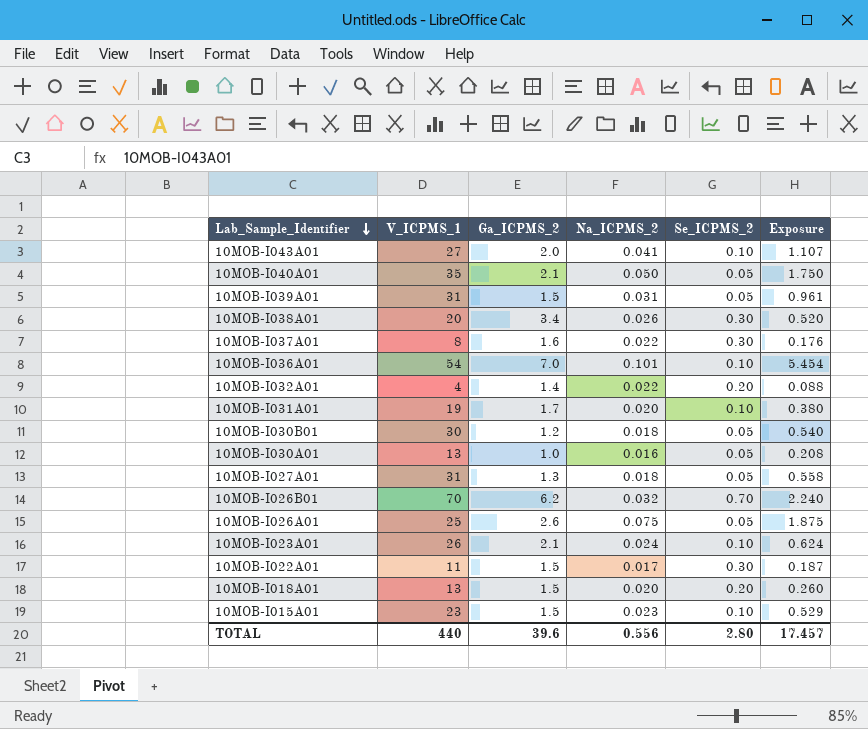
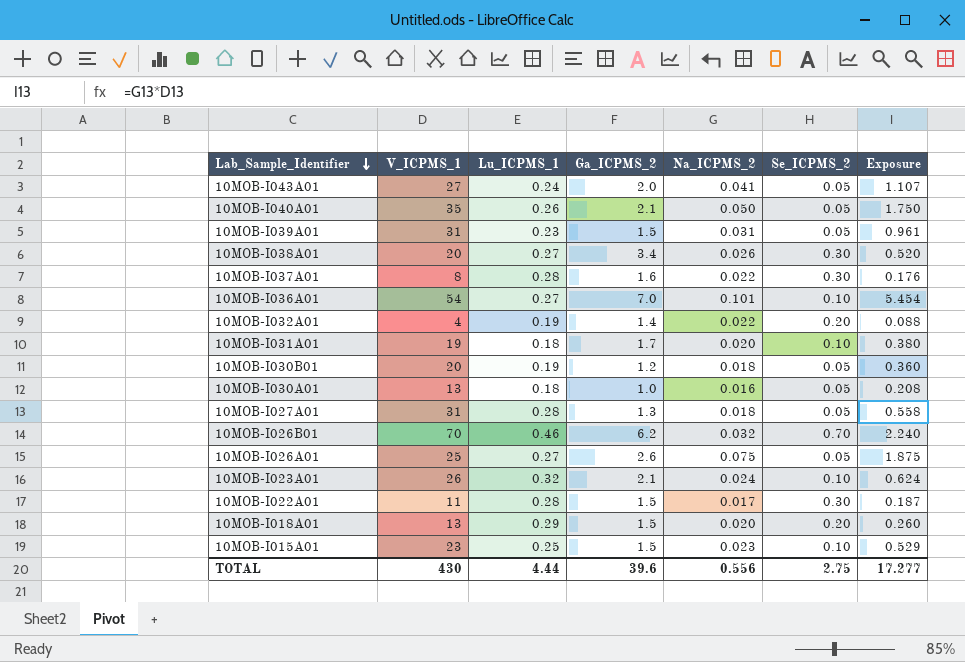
column Lu_ICPMS_1 | position: none -> 3
10MOB-I043A01 | Se_ICPMS_2: 0.10 -> 0.05
10MOB-I030B01 | V_ICPMS_1: 30 -> 20
10MOB-I030B01 | Exposure: 0.540 -> 0.360
TOTAL | V_ICPMS_1: 440 -> 430
TOTAL | Se_ICPMS_2: 2.80 -> 2.75
TOTAL | Exposure: 17.457 -> 17.277

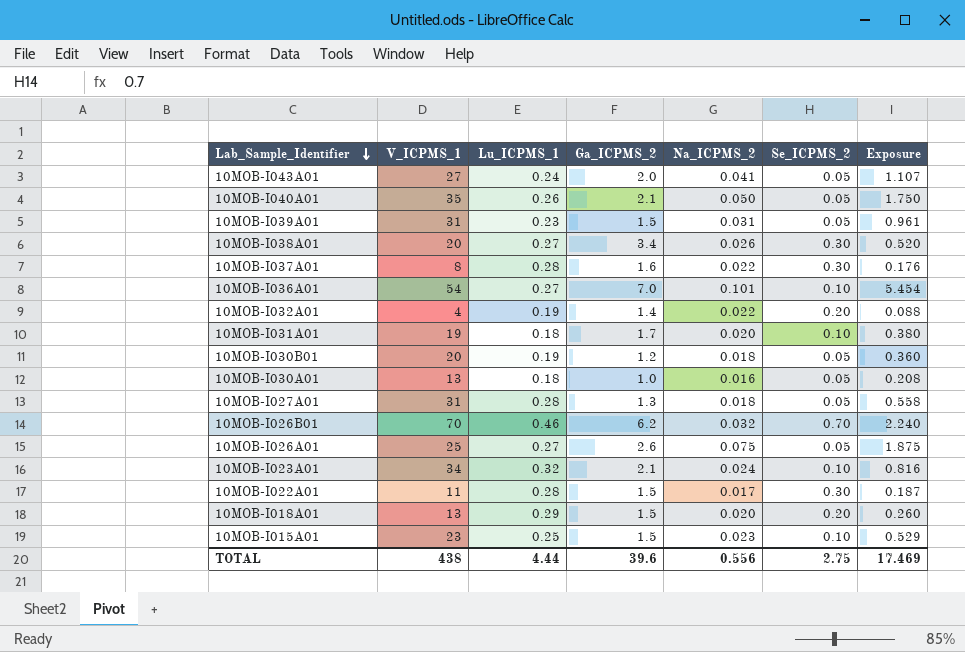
10MOB-I023A01 | V_ICPMS_1: 26 -> 34
10MOB-I023A01 | Exposure: 0.624 -> 0.816
TOTAL | V_ICPMS_1: 430 -> 438
TOTAL | Exposure: 17.277 -> 17.469

